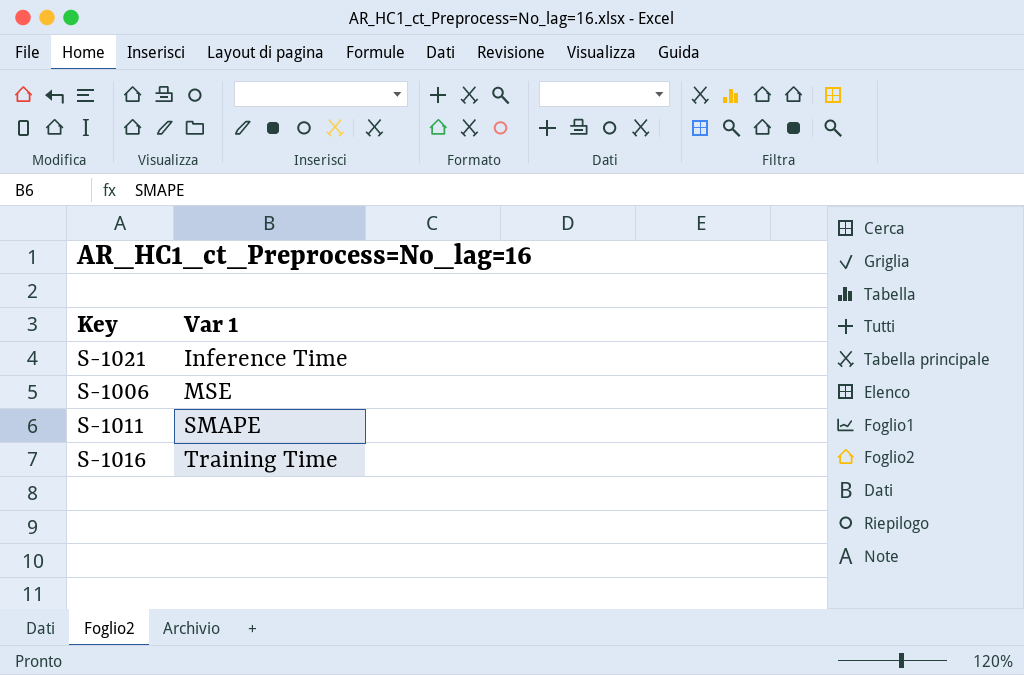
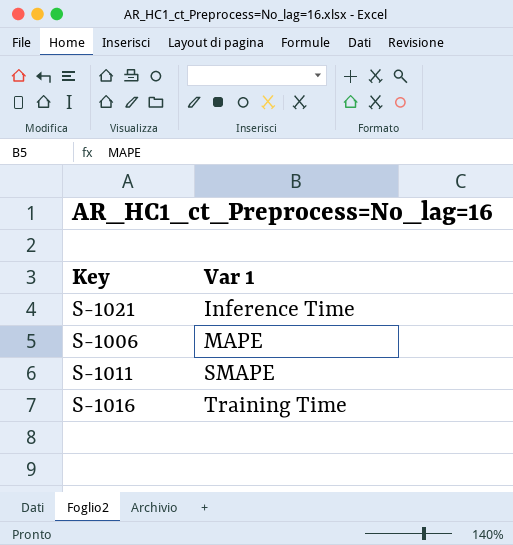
S-1006 | Var 1: MSE -> MAPE

